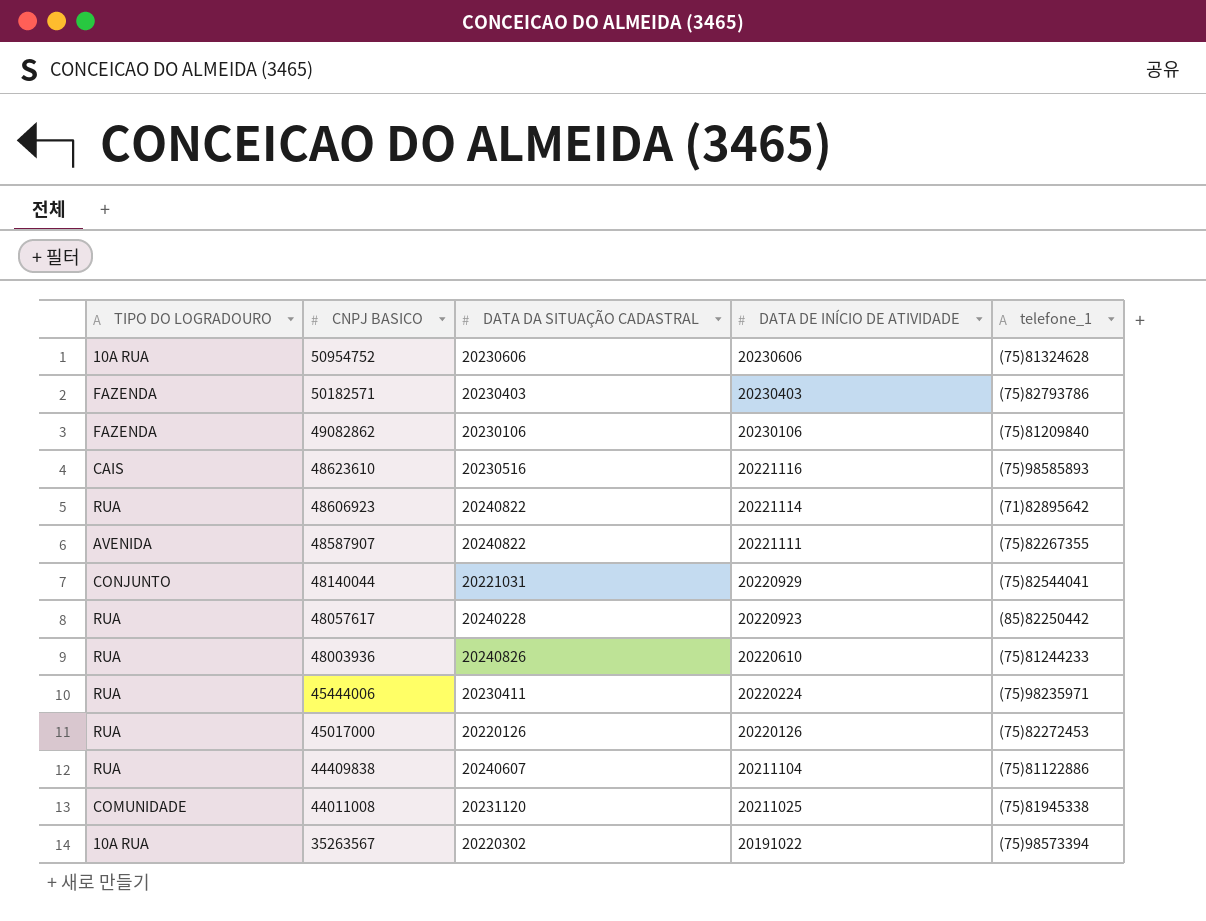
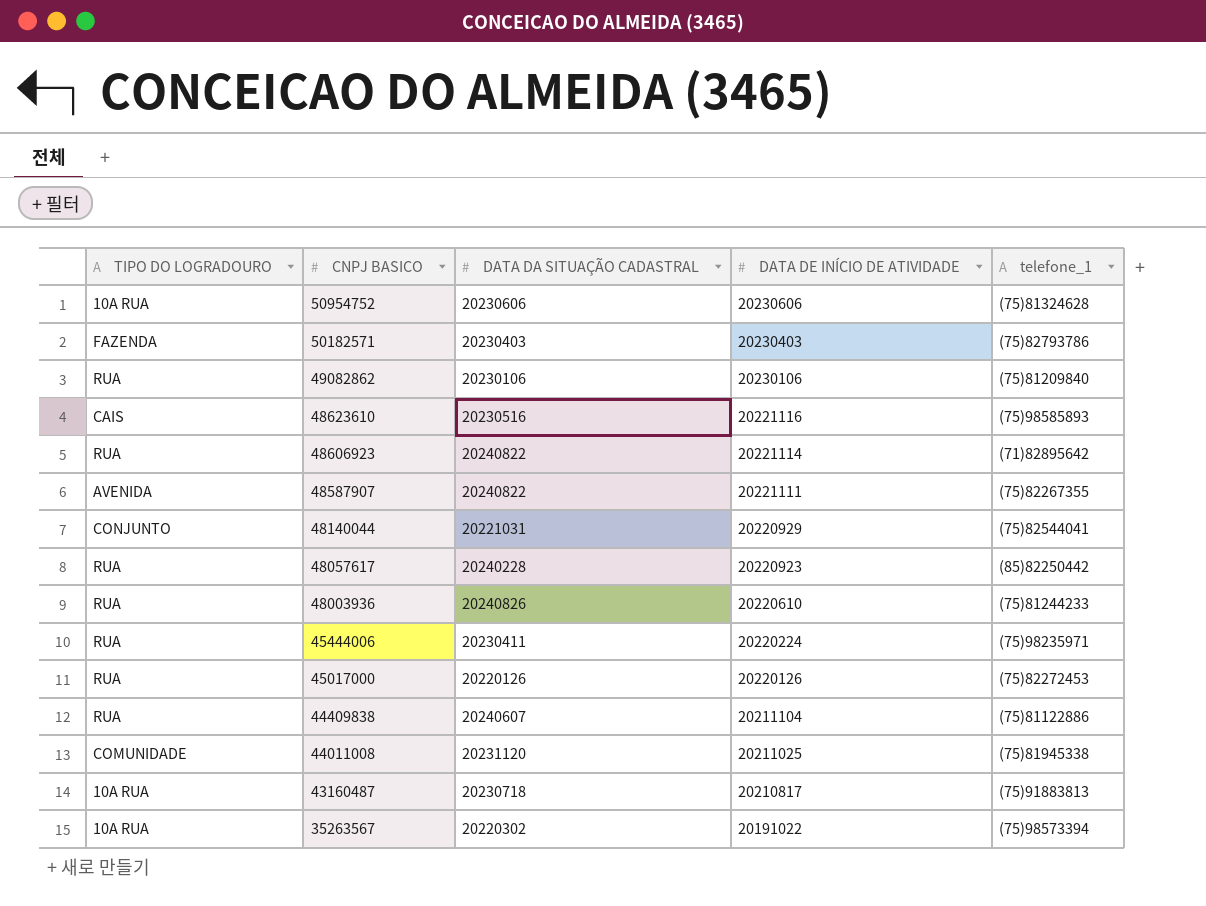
49082862 | TIPO DO LOGRADOURO: FAZENDA -> RUA
row 43160487: none -> 10A RUA | 20230718 | 20210817 | (75)91883813

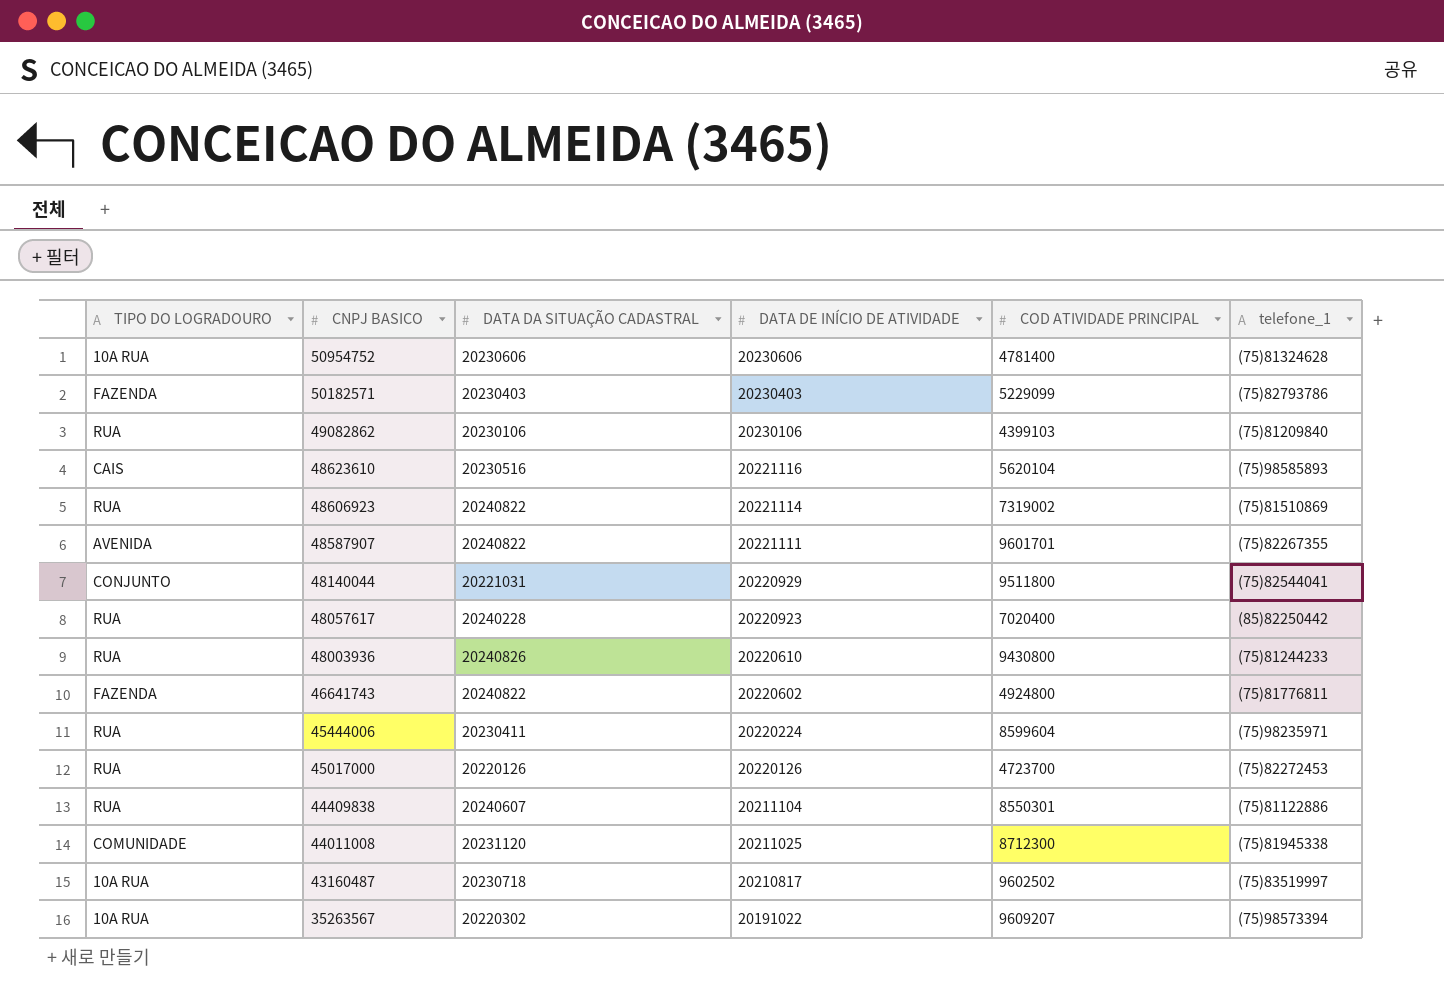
column COD ATIVIDADE PRINCIPAL | position: none -> 5
48606923 | telefone_1: (71)82895642 -> (75)81510869
row 46641743: none -> FAZENDA | 20240822 | 20220602 | 4924800 | (75)81776811
43160487 | telefone_1: (75)91883813 -> (75)83519997

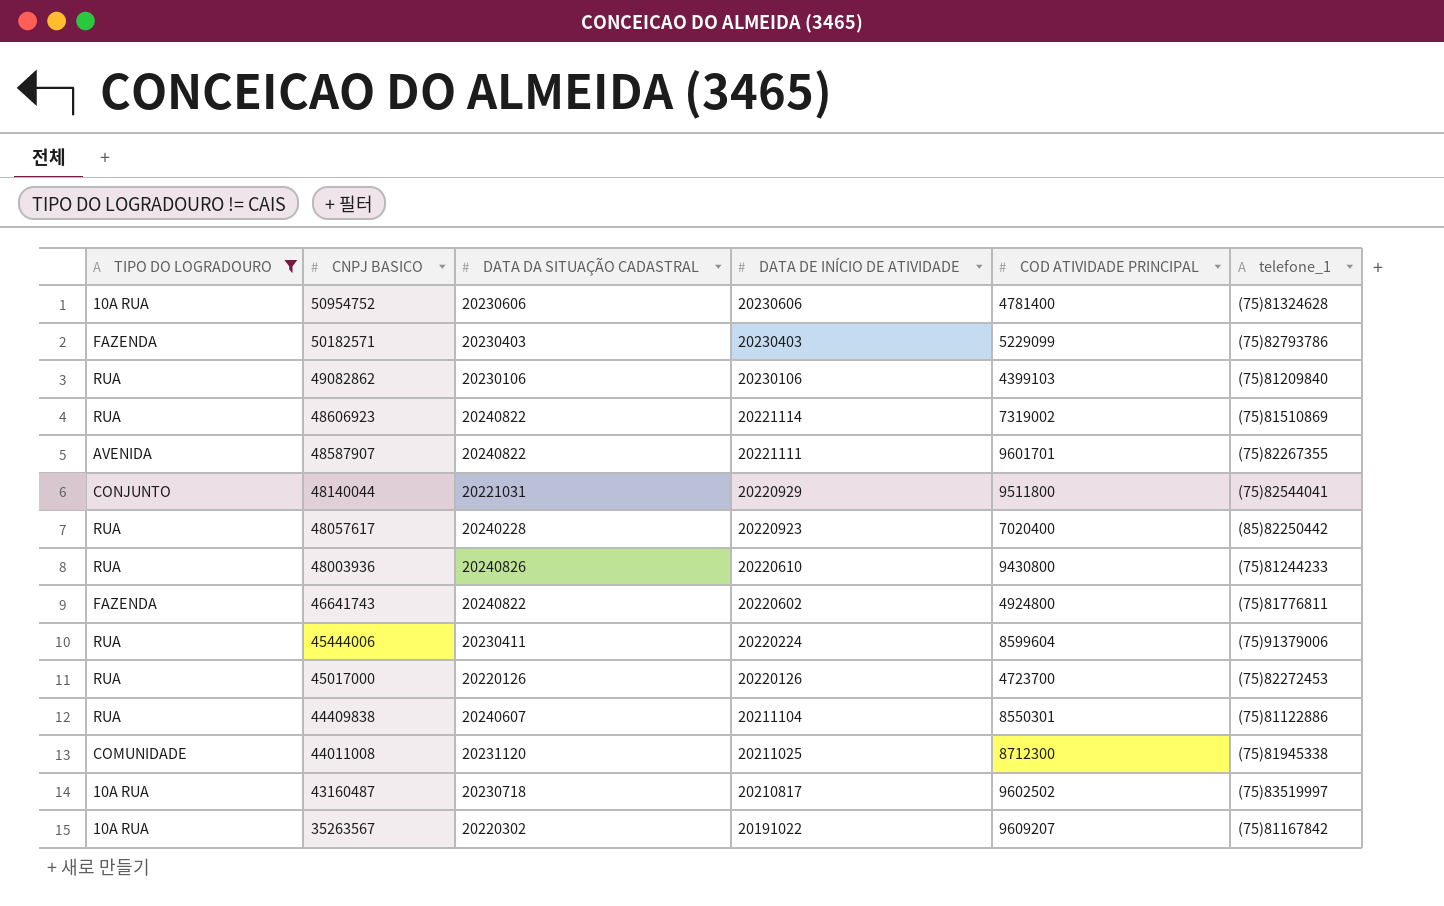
filter: none -> TIPO DO LOGRADOURO != CAIS
45444006 | telefone_1: (75)98235971 -> (75)91379006
35263567 | telefone_1: (75)98573394 -> (75)81167842

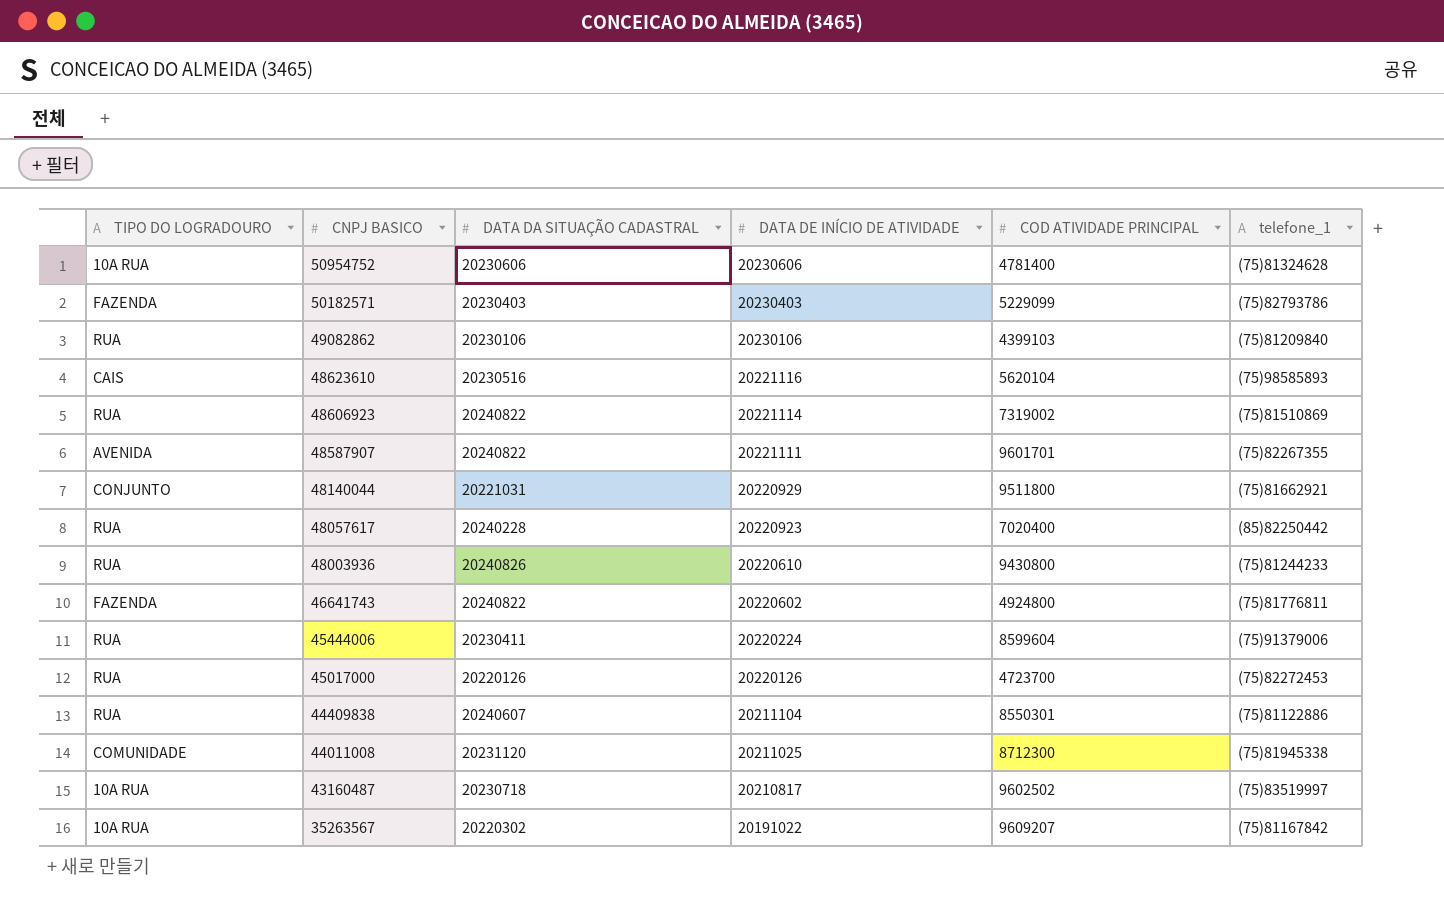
filter: TIPO DO LOGRADOURO != CAIS -> none
48140044 | telefone_1: (75)82544041 -> (75)81662921

